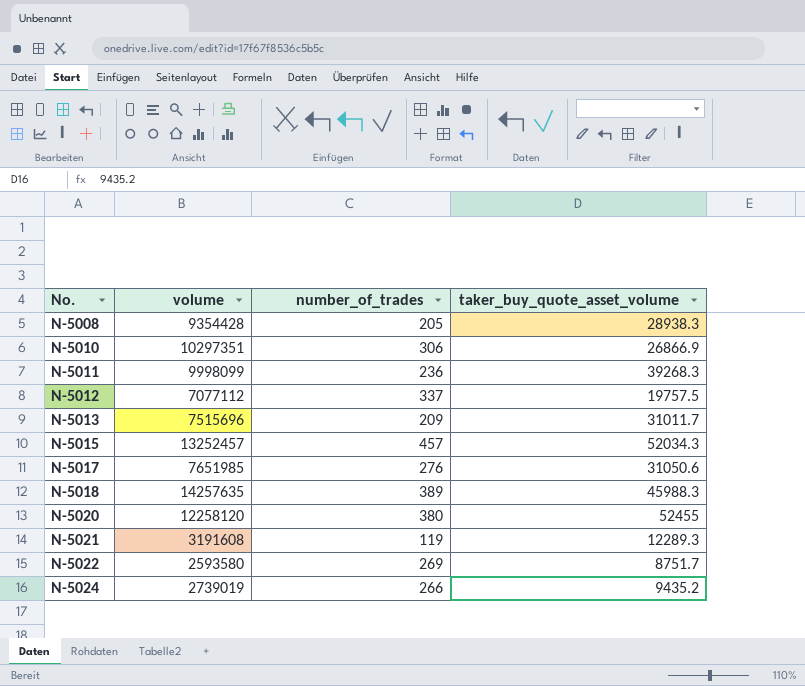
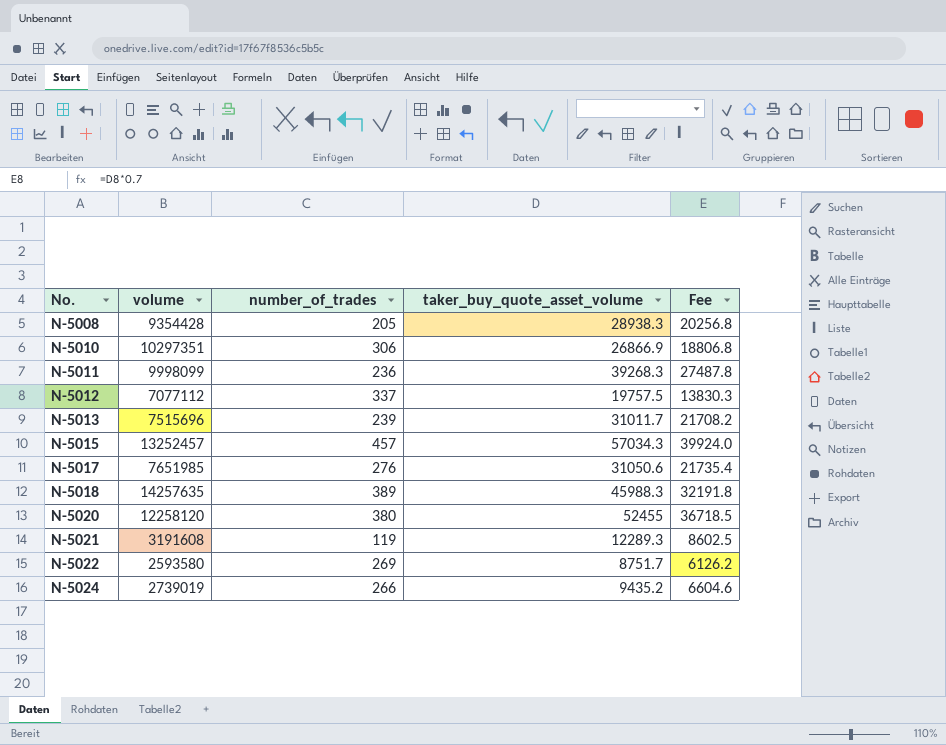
column Fee | formula: none -> [taker_buy_quote_asset_volume] * 0.7
N-5013 | number_of_trades: 209 -> 239
N-5015 | taker_buy_quote_asset_volume: 52034.3 -> 57034.3

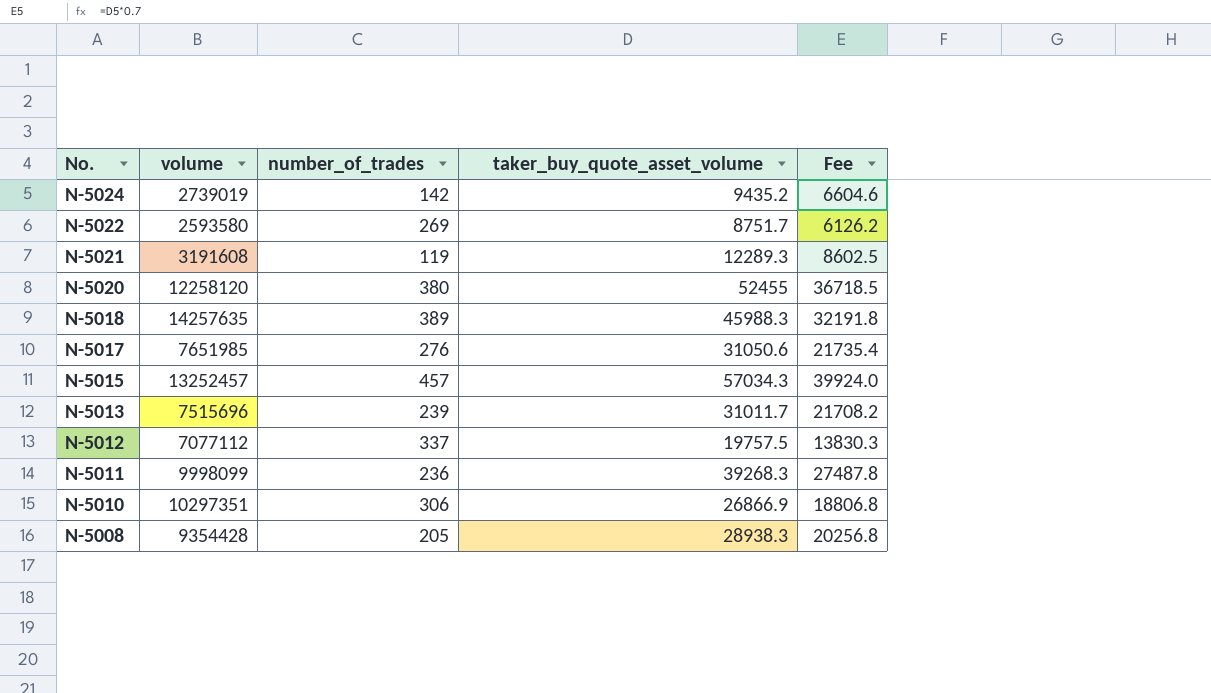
row order: No. ascending -> No. descending
N-5024 | number_of_trades: 266 -> 142

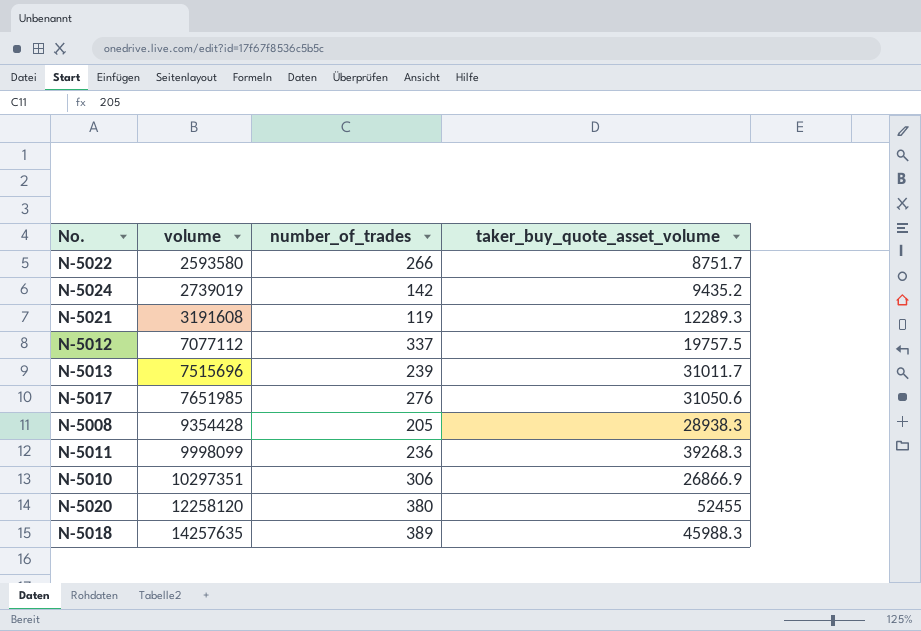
row order: No. descending -> volume ascending
column Fee | formula: [taker_buy_quote_asset_volume] * 0.7 -> none
row N-5015: 13252457 | 457 | 57034.3 | 39924.0 -> none
N-5022 | number_of_trades: 269 -> 266

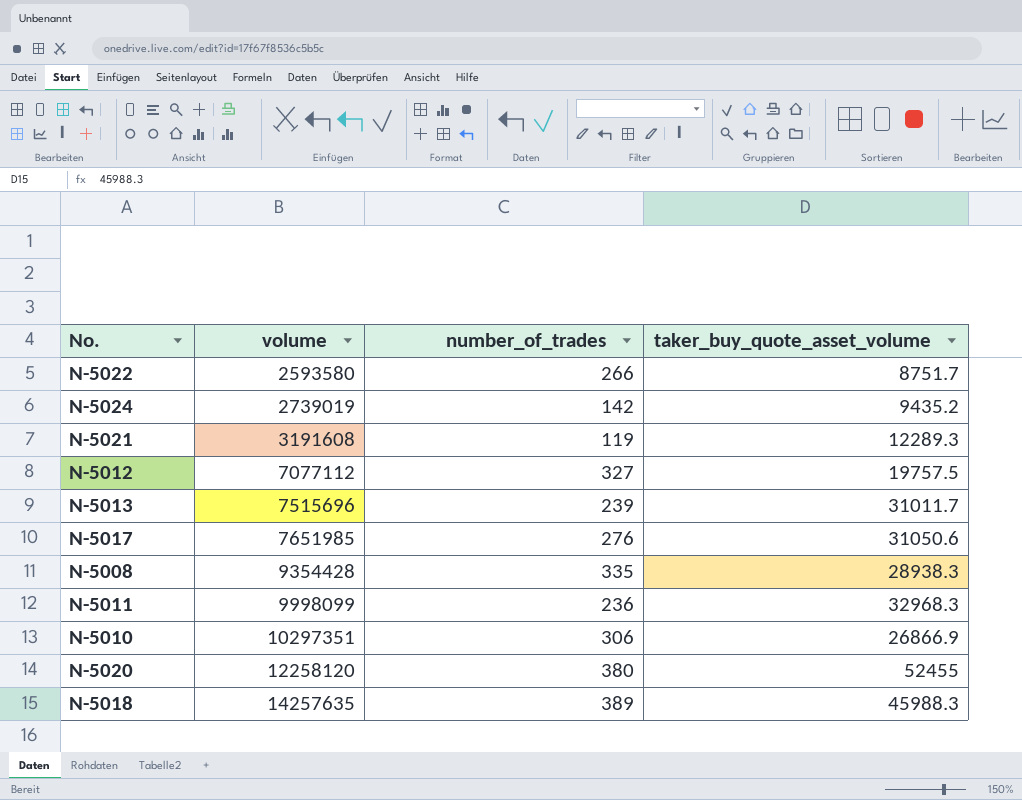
N-5012 | number_of_trades: 337 -> 327
N-5008 | number_of_trades: 205 -> 335
N-5011 | taker_buy_quote_asset_volume: 39268.3 -> 32968.3

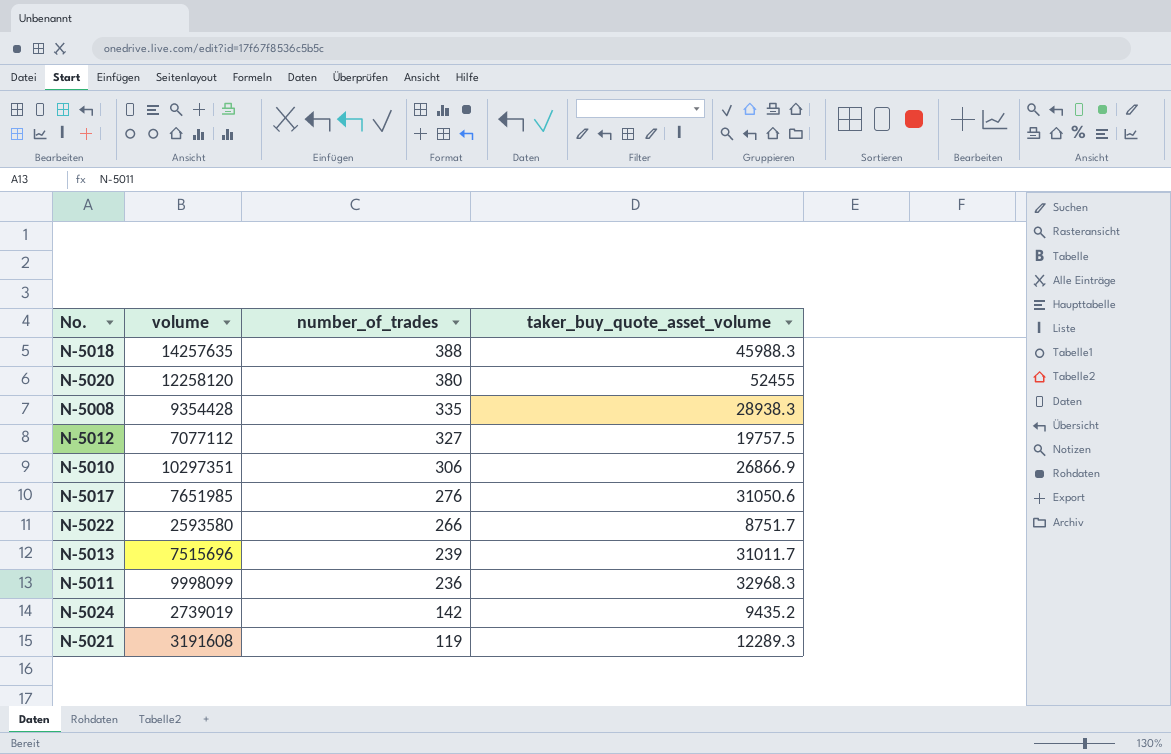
row order: volume ascending -> number_of_trades descending
N-5018 | number_of_trades: 389 -> 388

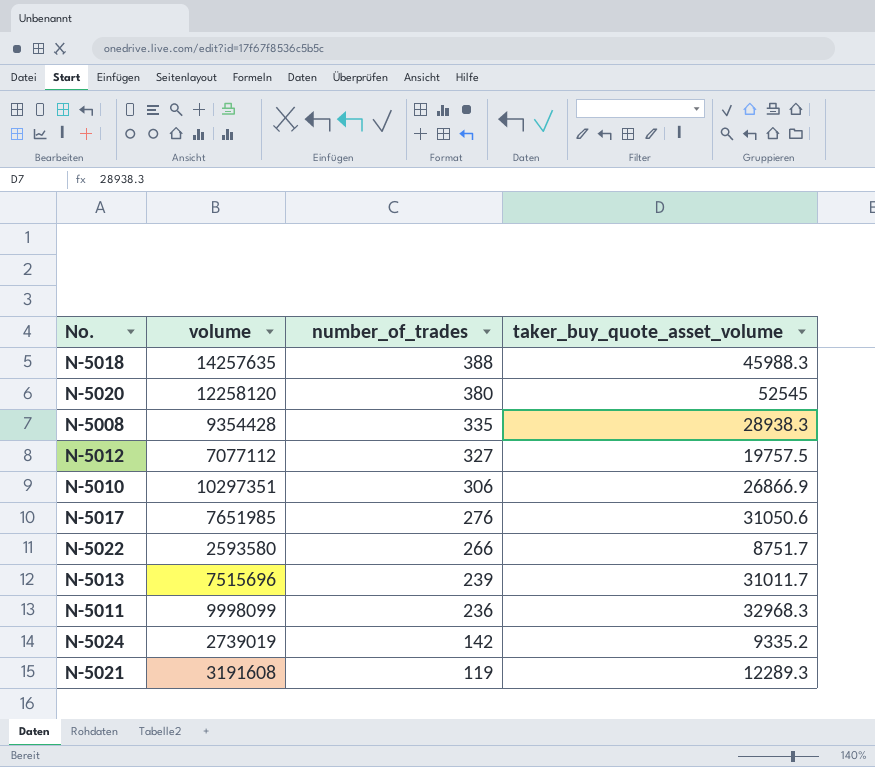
N-5020 | taker_buy_quote_asset_volume: 52455 -> 52545
N-5024 | taker_buy_quote_asset_volume: 9435.2 -> 9335.2

